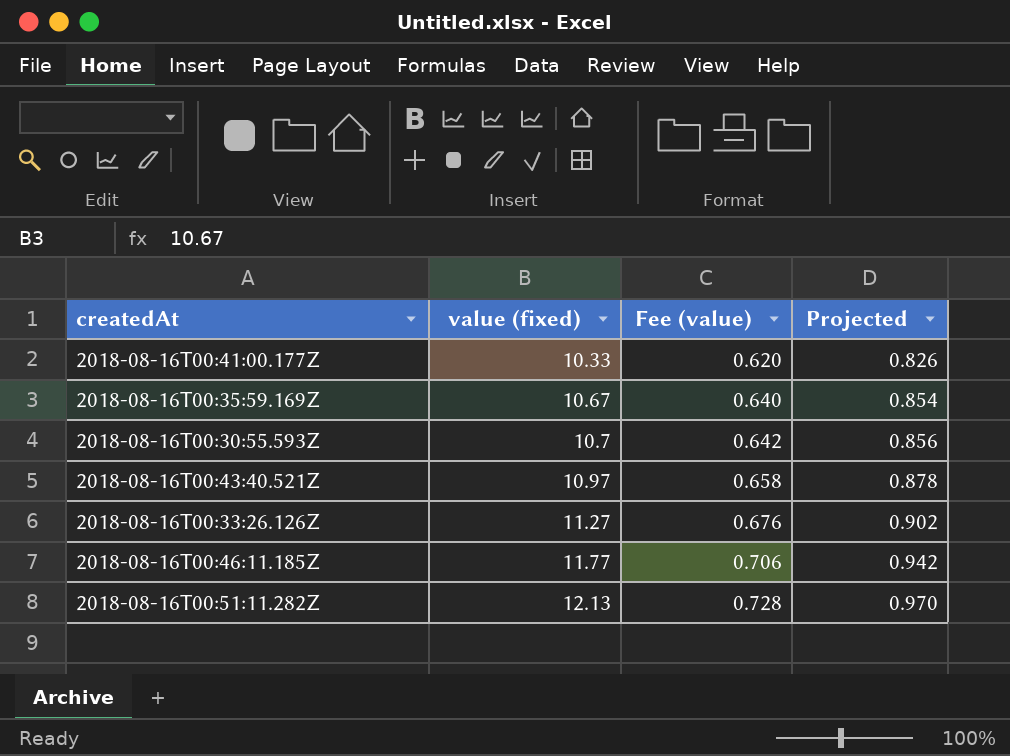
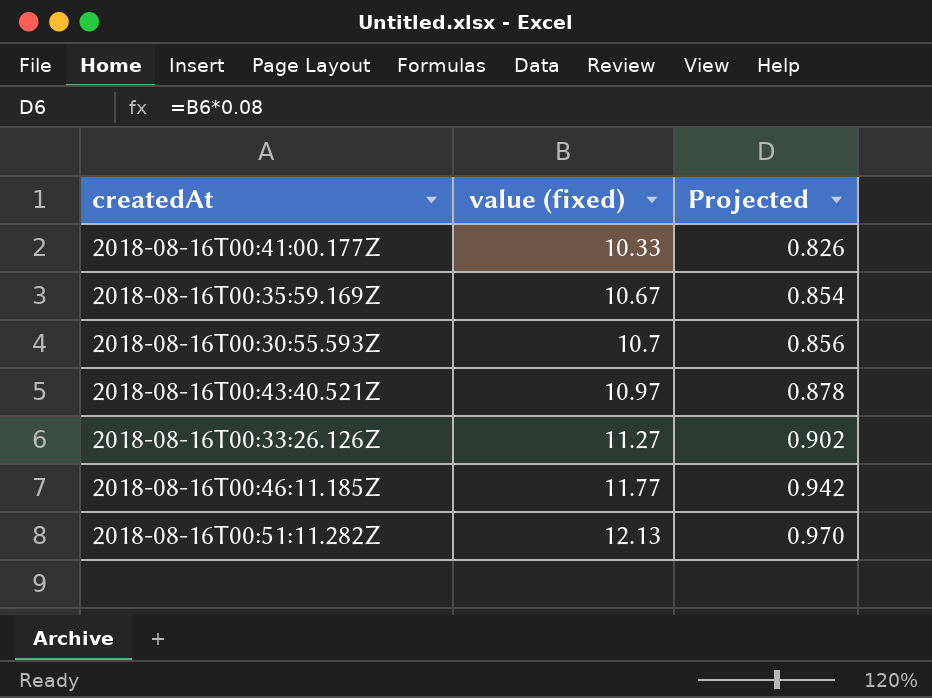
column Fee (value) | formula: [value (fixed)] * 0.06 -> none

